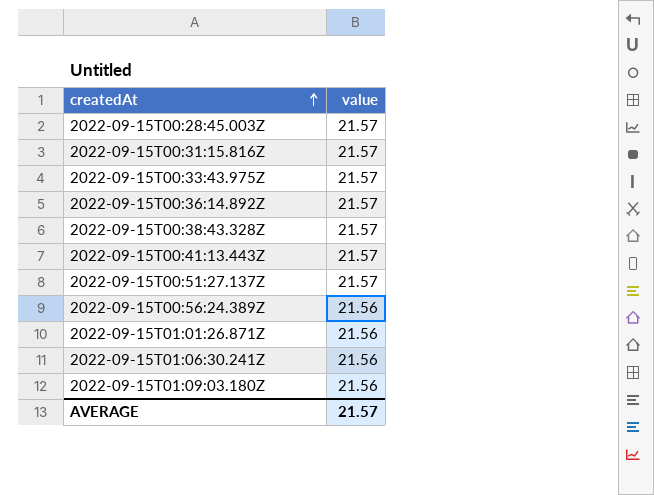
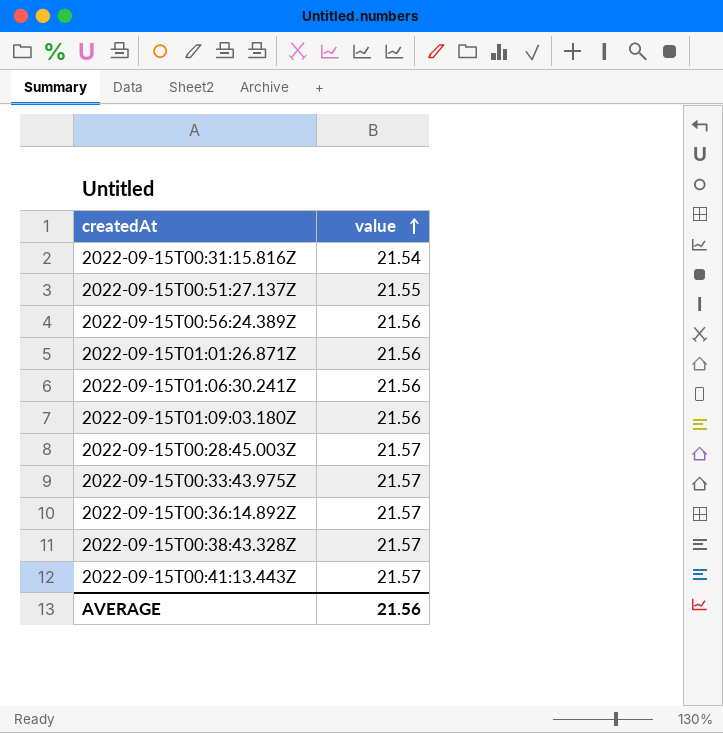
row order: createdAt ascending -> value ascending
2022-09-15T00:31:15.816Z | value: 21.57 -> 21.54
2022-09-15T00:51:27.137Z | value: 21.57 -> 21.55
AVERAGE | value: 21.57 -> 21.56

